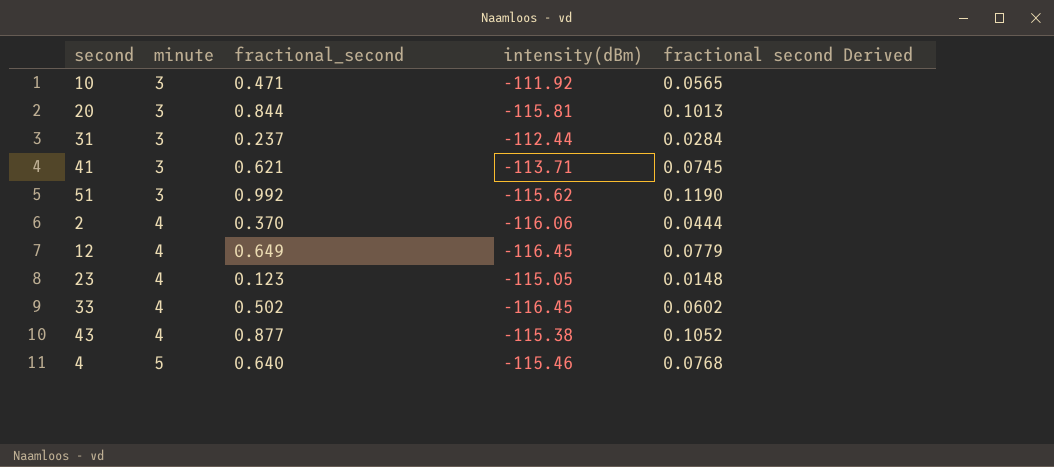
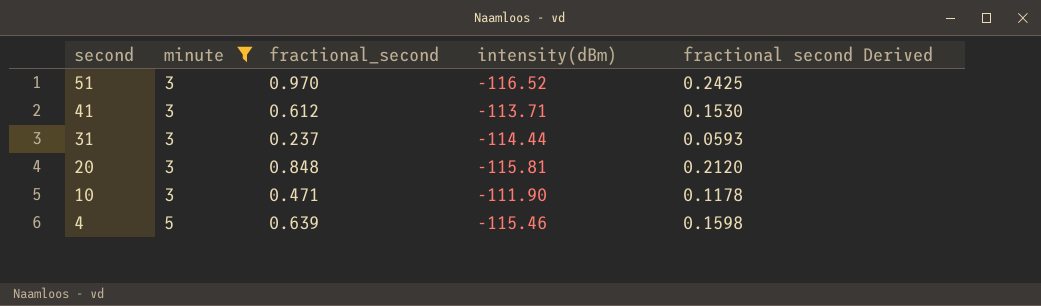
filter: none -> minute != 4
row order: minute ascending -> second descending
column fractional second Derived | formula: [fractional_second] * 0.12 -> [fractional_second] * 0.25
51 | fractional_second: 0.992 -> 0.970
51 | intensity(dBm): -115.62 -> -116.52
41 | fractional_second: 0.621 -> 0.612
31 | intensity(dBm): -112.44 -> -114.44
20 | fractional_second: 0.844 -> 0.848
10 | intensity(dBm): -111.92 -> -111.90
4 | fractional_second: 0.640 -> 0.639

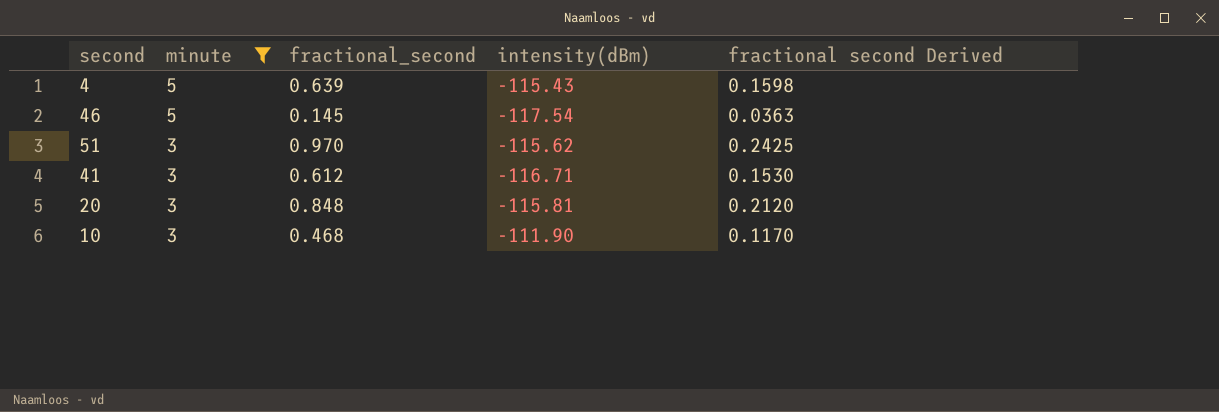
row order: second descending -> minute descending
row 31: 3 | 0.237 | -114.44 | 0.0593 -> none
4 | intensity(dBm): -115.46 -> -115.43
row 46: none -> 5 | 0.145 | -117.54 | 0.0363
51 | intensity(dBm): -116.52 -> -115.62
41 | intensity(dBm): -113.71 -> -116.71
10 | fractional_second: 0.471 -> 0.468
10 | fractional second Derived: 0.1178 -> 0.1170

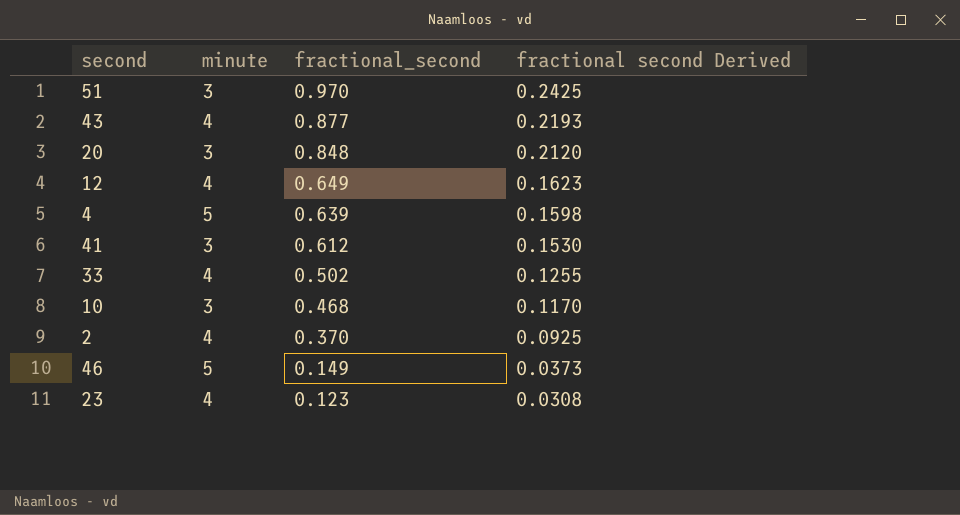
filter: minute != 4 -> none
row order: minute descending -> fractional_second descending
column intensity(dBm) | position: 4 -> none
46 | fractional_second: 0.145 -> 0.149
46 | fractional second Derived: 0.0363 -> 0.0373

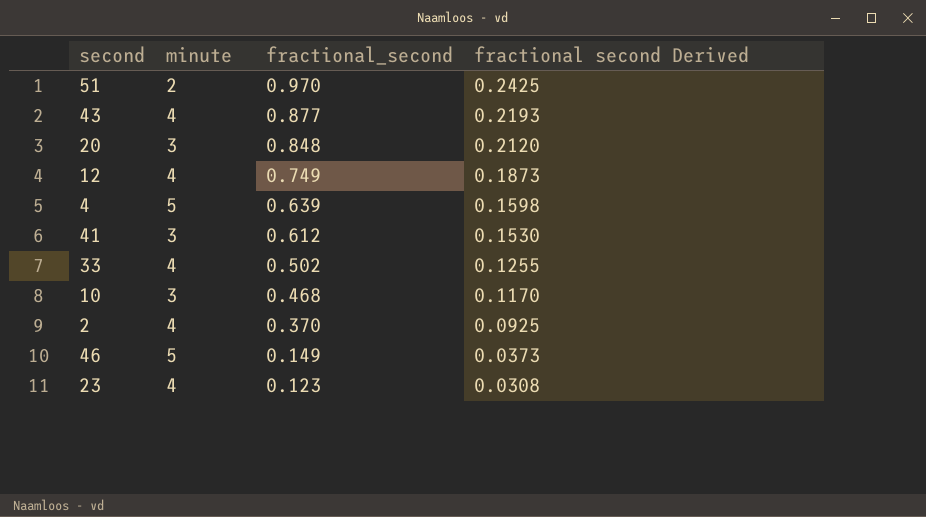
51 | minute: 3 -> 2
12 | fractional_second: 0.649 -> 0.749
12 | fractional second Derived: 0.1623 -> 0.1873

